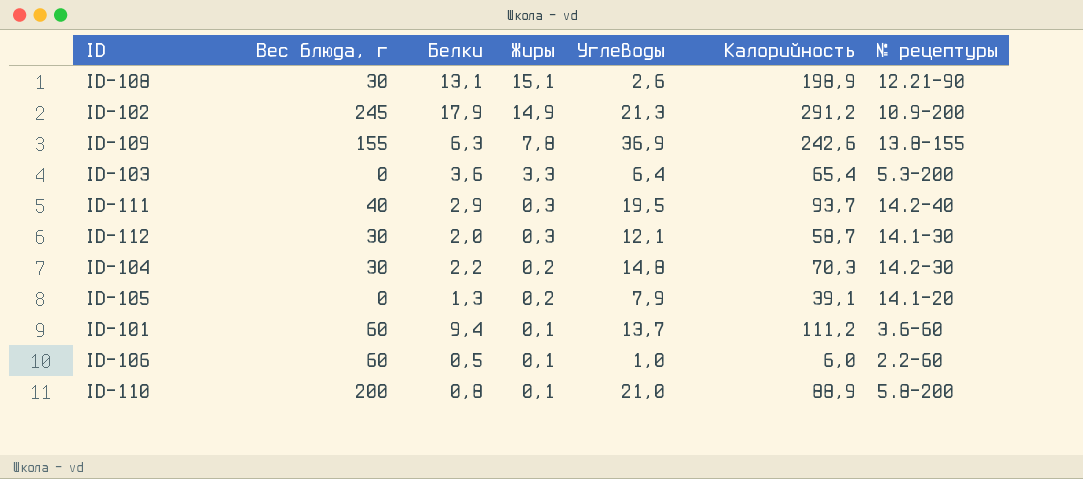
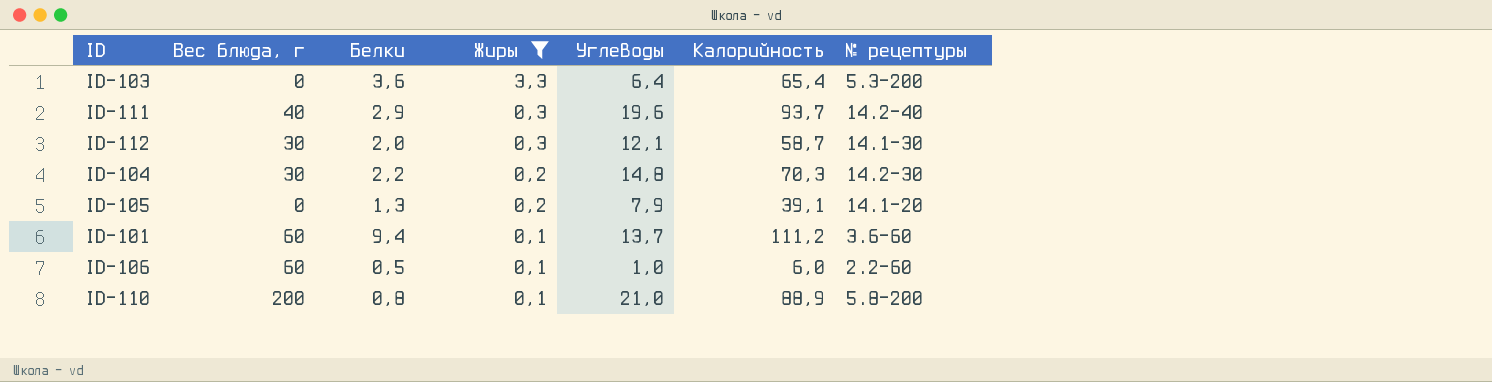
filter: none -> Жиры <= 3,3
ID-111 | Углеводы: 19,5 -> 19,6

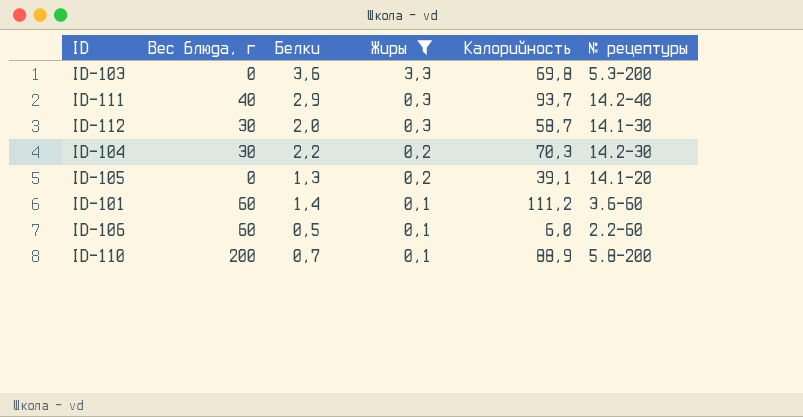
column Углеводы | position: 5 -> none
ID-103 | Калорийность: 65,4 -> 69,8
ID-101 | Белки: 9,4 -> 1,4
ID-110 | Белки: 0,8 -> 0,7

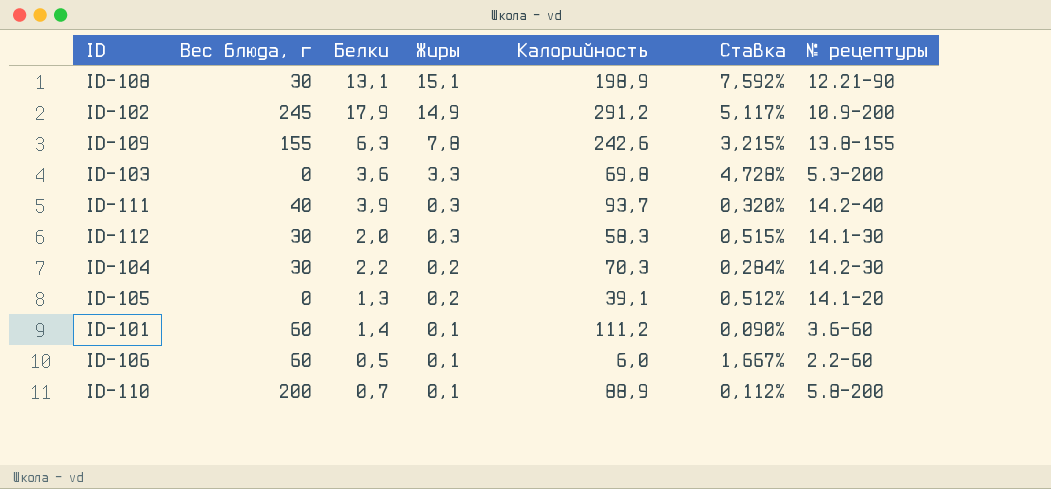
filter: Жиры <= 3,3 -> none
column Ставка | formula: none -> [Жиры] / [Калорийность]
ID-111 | Белки: 2,9 -> 3,9
ID-112 | Калорийность: 58,7 -> 58,3

